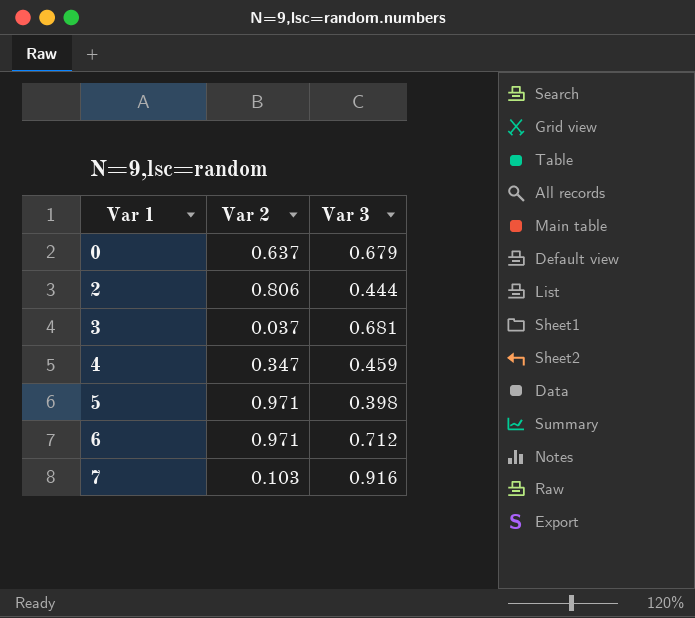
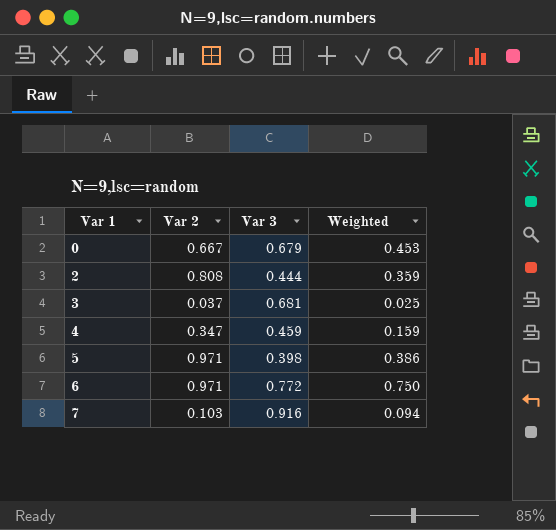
column Weighted | formula: none -> [Var 2] * [Var 3]
0 | Var 2: 0.637 -> 0.667
2 | Var 2: 0.806 -> 0.808
6 | Var 3: 0.712 -> 0.772

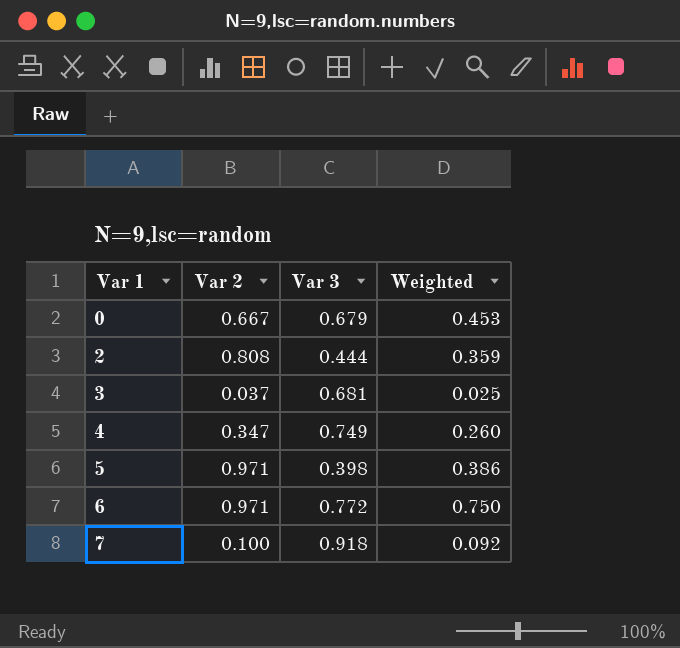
4 | Var 3: 0.459 -> 0.749
4 | Weighted: 0.159 -> 0.260
7 | Var 2: 0.103 -> 0.100
7 | Var 3: 0.916 -> 0.918
7 | Weighted: 0.094 -> 0.092

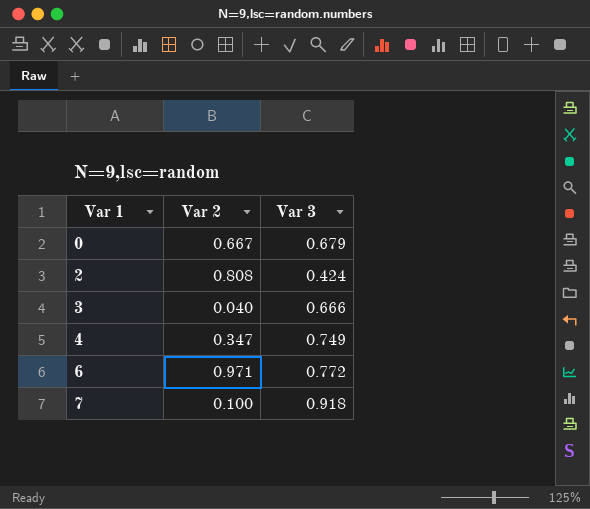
column Weighted | formula: [Var 2] * [Var 3] -> none
row 5: 0.971 | 0.398 | 0.386 -> none
2 | Var 3: 0.444 -> 0.424
3 | Var 2: 0.037 -> 0.040
3 | Var 3: 0.681 -> 0.666

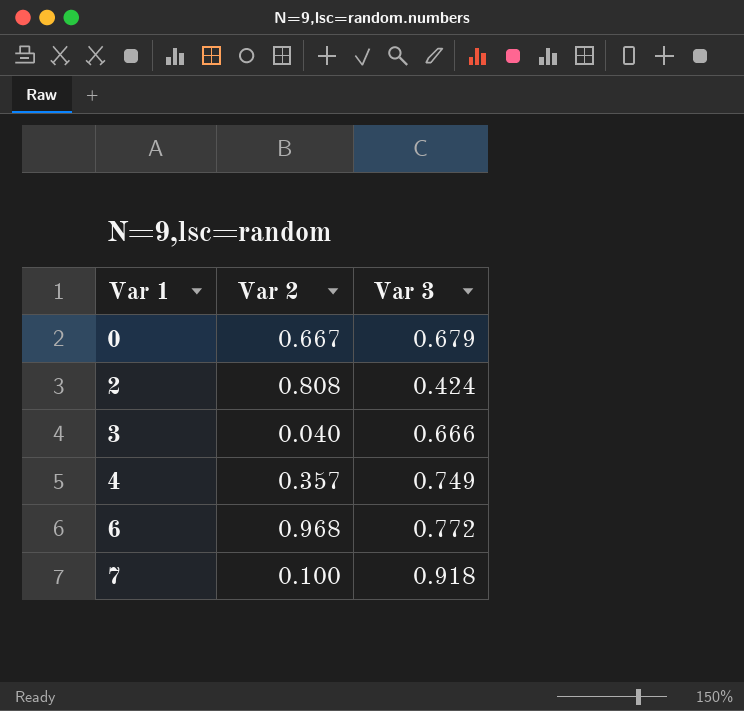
4 | Var 2: 0.347 -> 0.357
6 | Var 2: 0.971 -> 0.968

